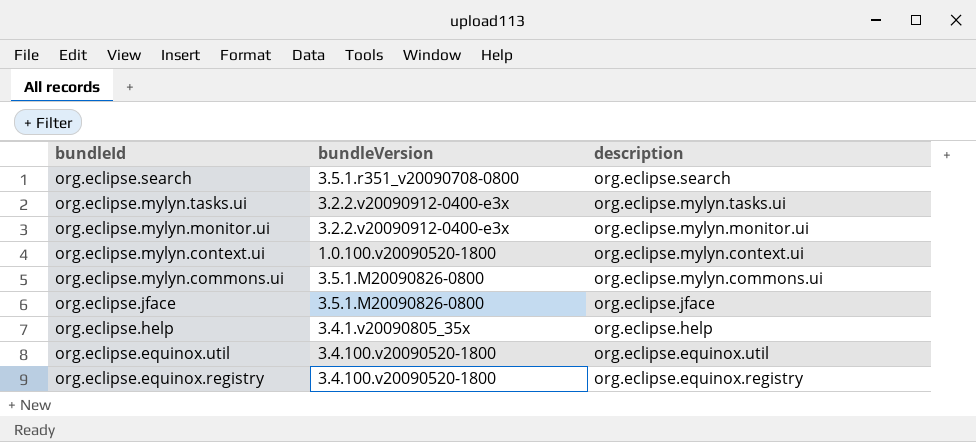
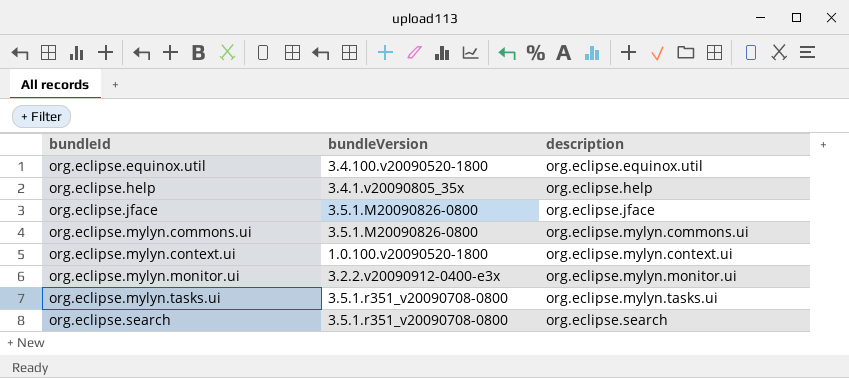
row order: bundleId descending -> bundleId ascending
row org.eclipse.equinox.registry: 3.4.100.v20090520-1800 | org.eclipse.equinox.registry -> none
org.eclipse.mylyn.tasks.ui | bundleVersion: 3.2.2.v20090912-0400-e3x -> 3.5.1.r351_v20090708-0800

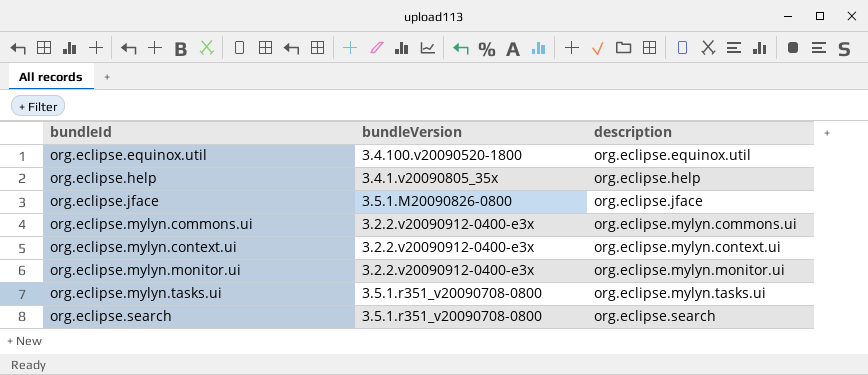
org.eclipse.mylyn.commons.ui | bundleVersion: 3.5.1.M20090826-0800 -> 3.2.2.v20090912-0400-e3x
org.eclipse.mylyn.context.ui | bundleVersion: 1.0.100.v20090520-1800 -> 3.2.2.v20090912-0400-e3x

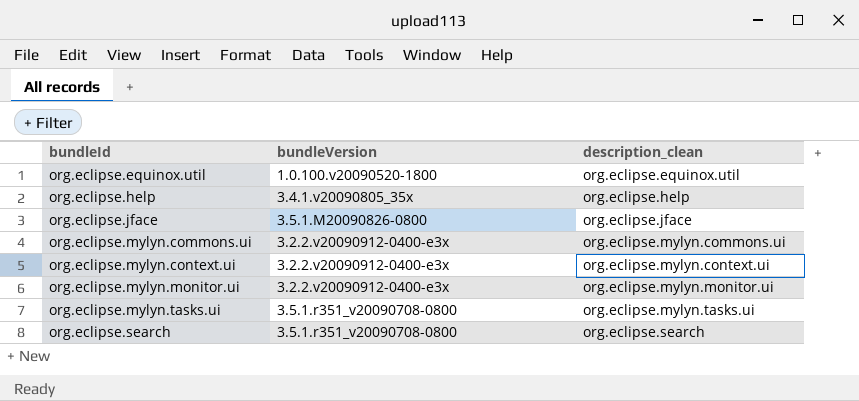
column name: description -> description_clean
org.eclipse.equinox.util | bundleVersion: 3.4.100.v20090520-1800 -> 1.0.100.v20090520-1800

